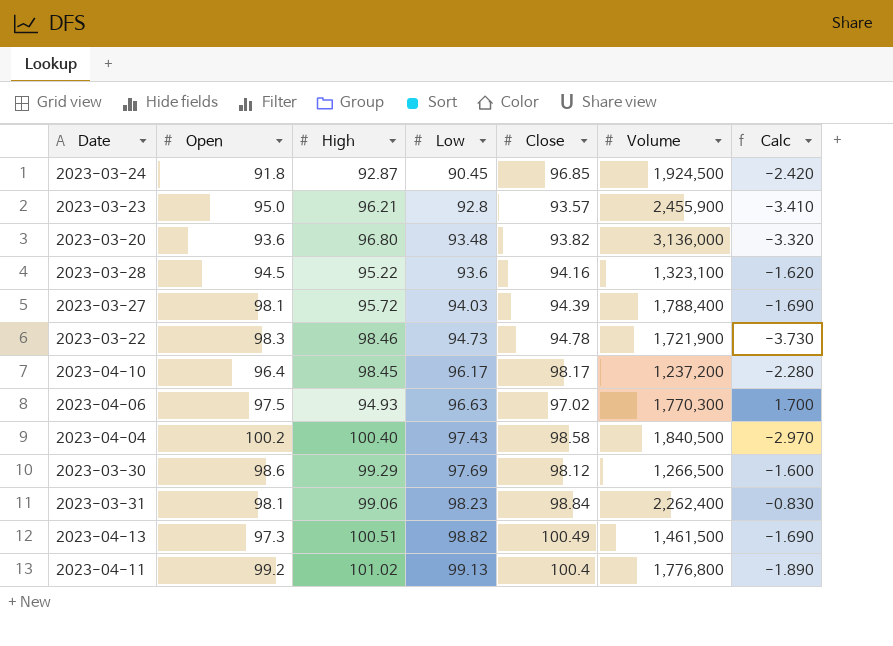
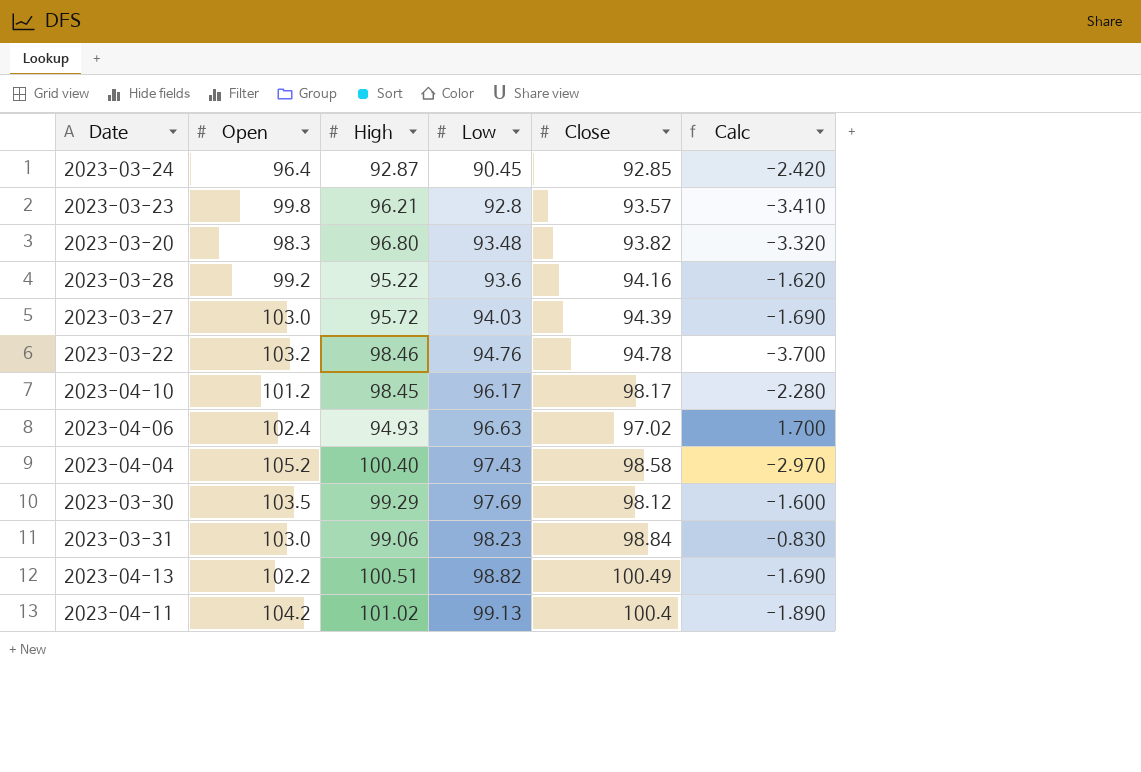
column Volume | position: 6 -> none
2023-03-24 | Open: 91.8 -> 96.4
2023-03-24 | Close: 96.85 -> 92.85
2023-03-23 | Open: 95.0 -> 99.8
2023-03-20 | Open: 93.6 -> 98.3
2023-03-28 | Open: 94.5 -> 99.2
2023-03-27 | Open: 98.1 -> 103.0
2023-03-22 | Open: 98.3 -> 103.2
2023-03-22 | Low: 94.73 -> 94.76
2023-03-22 | Calc: -3.730 -> -3.700
2023-04-10 | Open: 96.4 -> 101.2
2023-04-06 | Open: 97.5 -> 102.4
2023-04-04 | Open: 100.2 -> 105.2
2023-03-30 | Open: 98.6 -> 103.5
2023-03-31 | Open: 98.1 -> 103.0
2023-04-13 | Open: 97.3 -> 102.2
2023-04-11 | Open: 99.2 -> 104.2

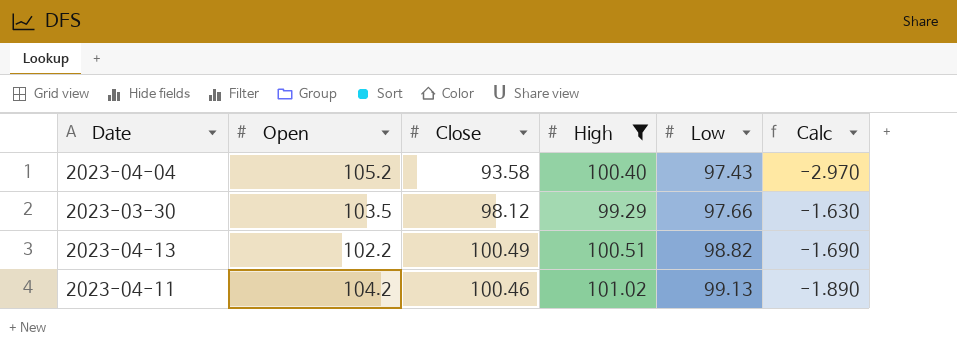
filter: none -> High >= 99.29
column Close | position: 5 -> 3
2023-04-04 | Close: 98.58 -> 93.58
2023-03-30 | Low: 97.69 -> 97.66
2023-03-30 | Calc: -1.600 -> -1.630
2023-04-11 | Close: 100.4 -> 100.46

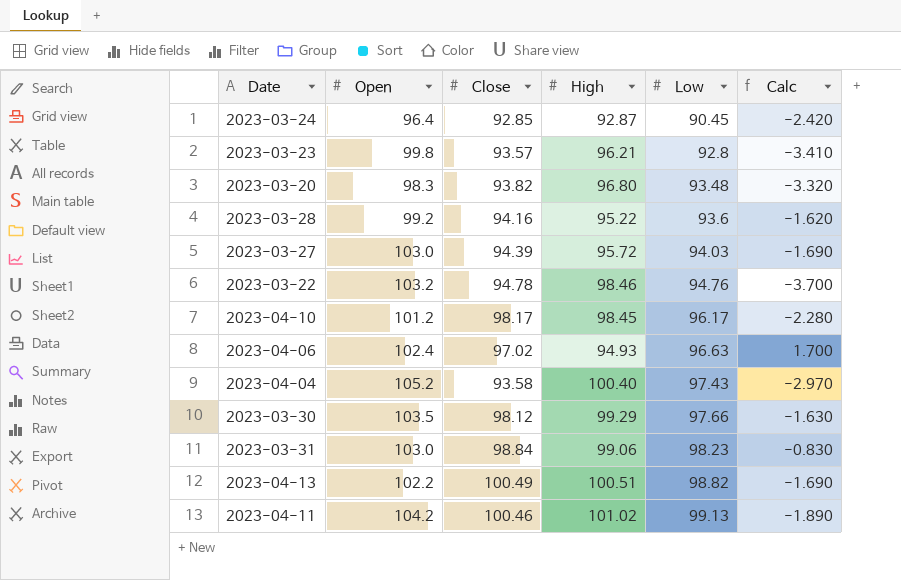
filter: High >= 99.29 -> none

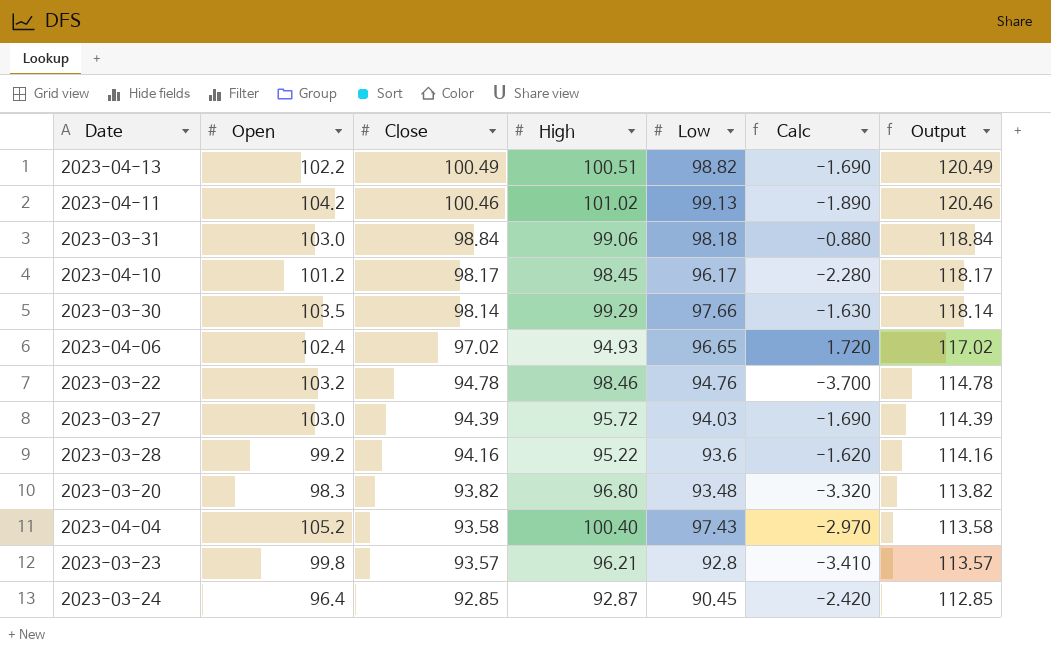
row order: Low ascending -> Close descending
column Output | formula: none -> [Close] + 20
2023-03-31 | Low: 98.23 -> 98.18
2023-03-31 | Calc: -0.830 -> -0.880
2023-03-30 | Close: 98.12 -> 98.14
2023-04-06 | Low: 96.63 -> 96.65
2023-04-06 | Calc: 1.700 -> 1.720

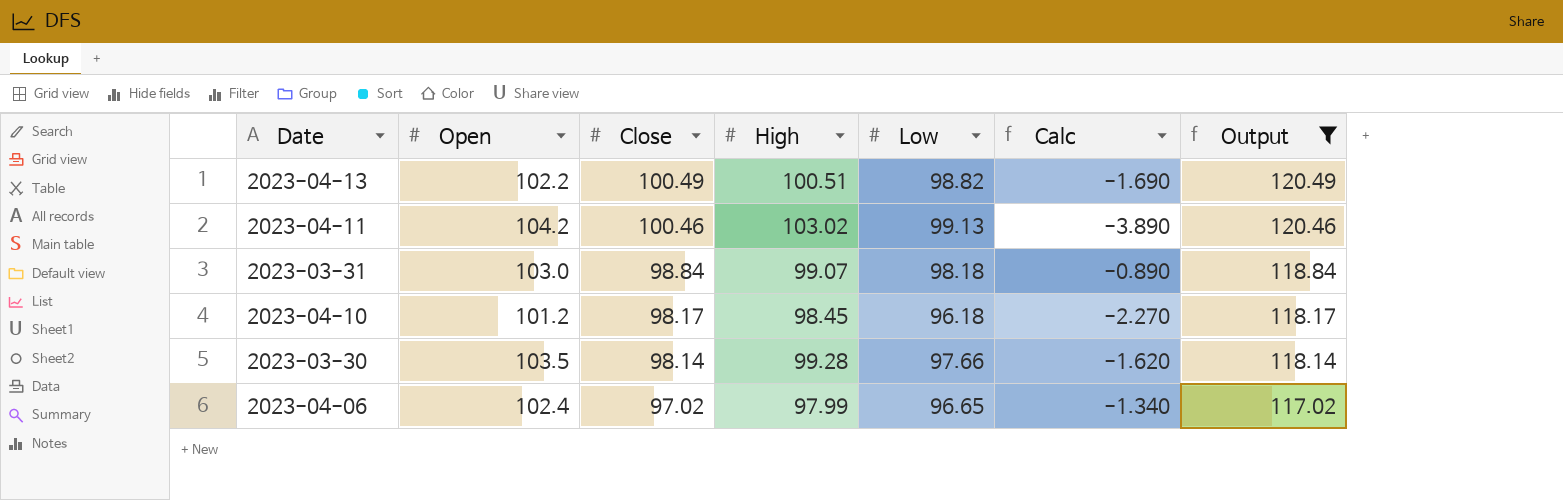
filter: none -> Output >= 117.02
2023-04-11 | High: 101.02 -> 103.02
2023-04-11 | Calc: -1.890 -> -3.890
2023-03-31 | High: 99.06 -> 99.07
2023-03-31 | Calc: -0.880 -> -0.890
2023-04-10 | Low: 96.17 -> 96.18
2023-04-10 | Calc: -2.280 -> -2.270
2023-03-30 | High: 99.29 -> 99.28
2023-03-30 | Calc: -1.630 -> -1.620
2023-04-06 | High: 94.93 -> 97.99
2023-04-06 | Calc: 1.720 -> -1.340

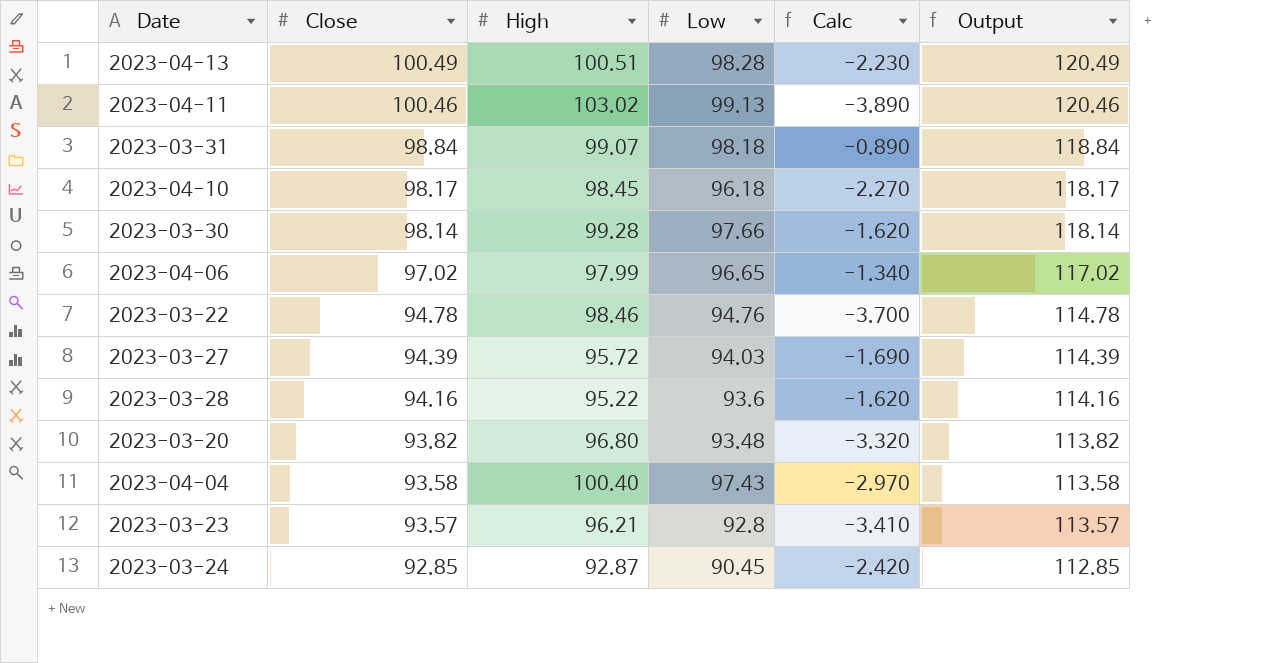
filter: Output >= 117.02 -> none
column Open | position: 2 -> none
2023-04-13 | Low: 98.82 -> 98.28
2023-04-13 | Calc: -1.690 -> -2.230

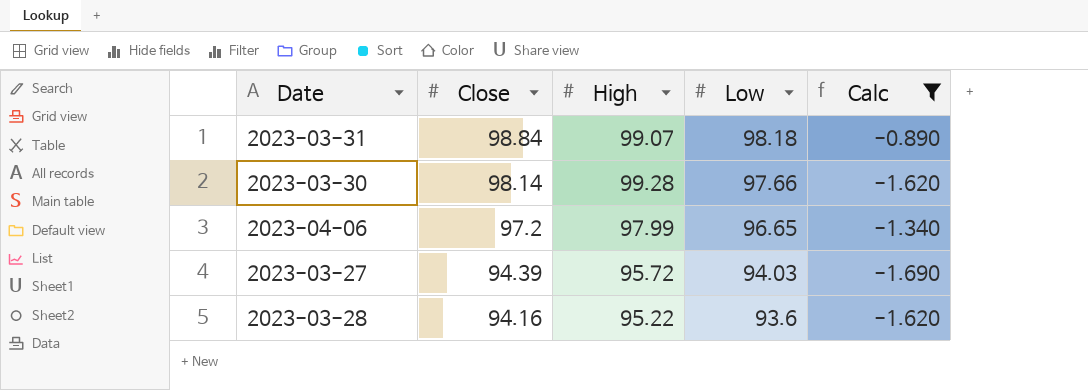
filter: none -> Calc >= -1.690
column Output | formula: [Close] + 20 -> none
2023-04-06 | Close: 97.02 -> 97.2

